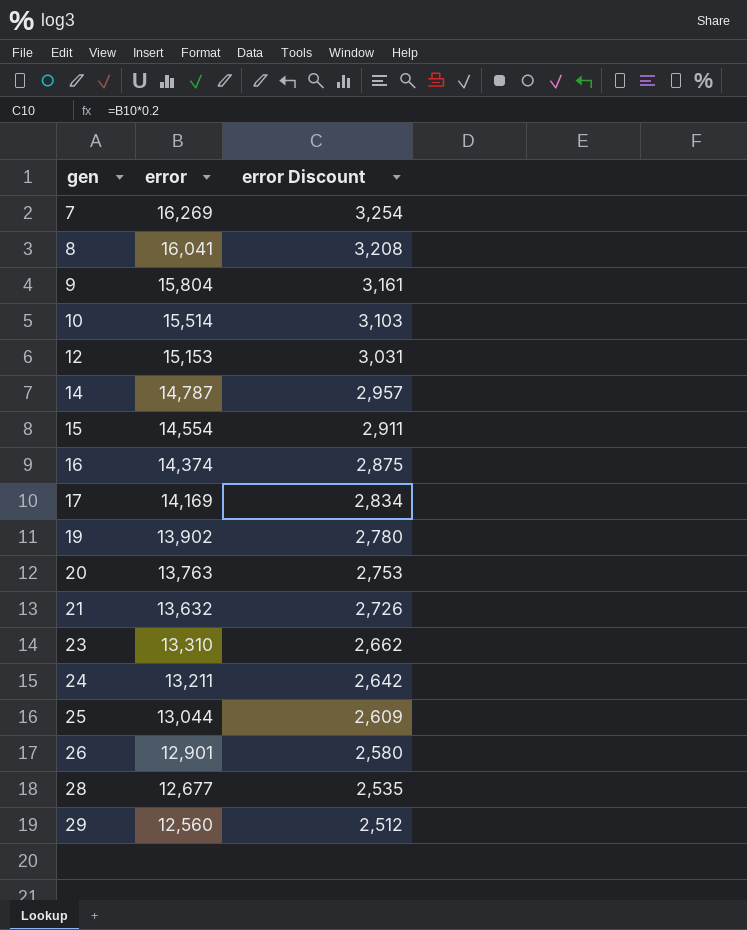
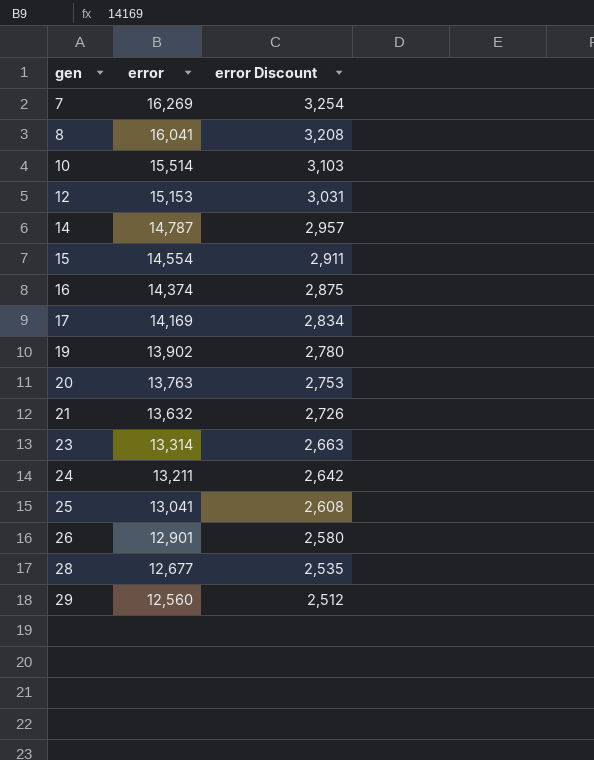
row 9: 15,804 | 3,161 -> none
23 | error: 13,310 -> 13,314
23 | error Discount: 2,662 -> 2,663
25 | error: 13,044 -> 13,041
25 | error Discount: 2,609 -> 2,608

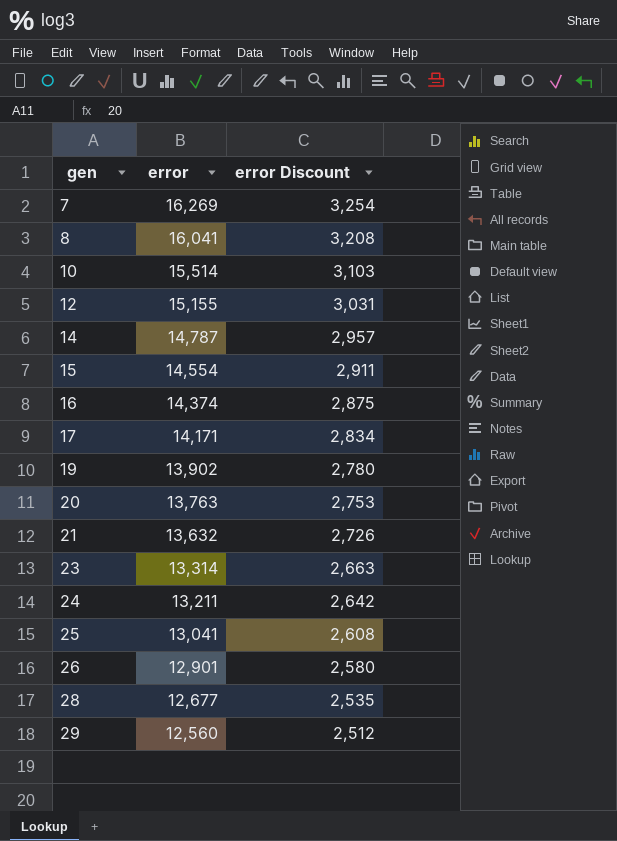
12 | error: 15,153 -> 15,155
17 | error: 14,169 -> 14,171

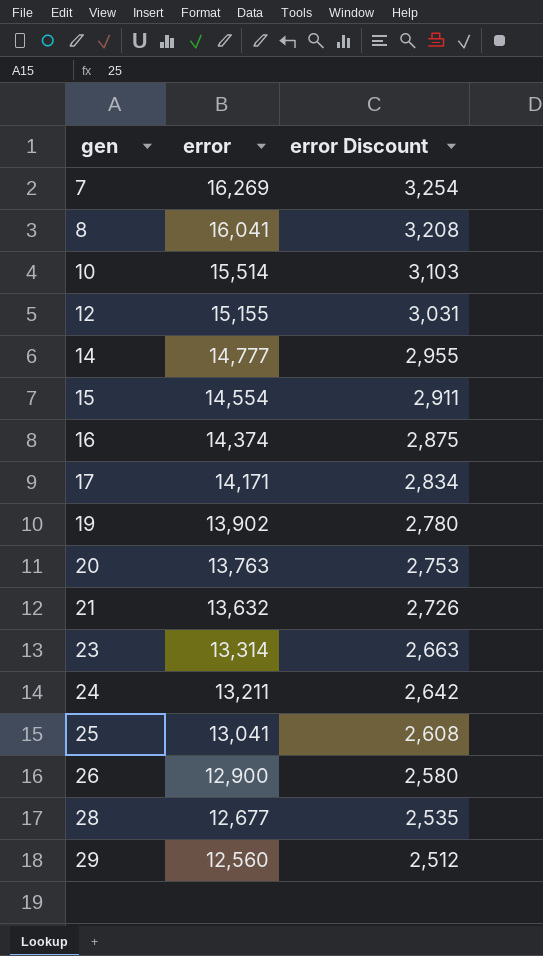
14 | error: 14,787 -> 14,777
14 | error Discount: 2,957 -> 2,955
26 | error: 12,901 -> 12,900

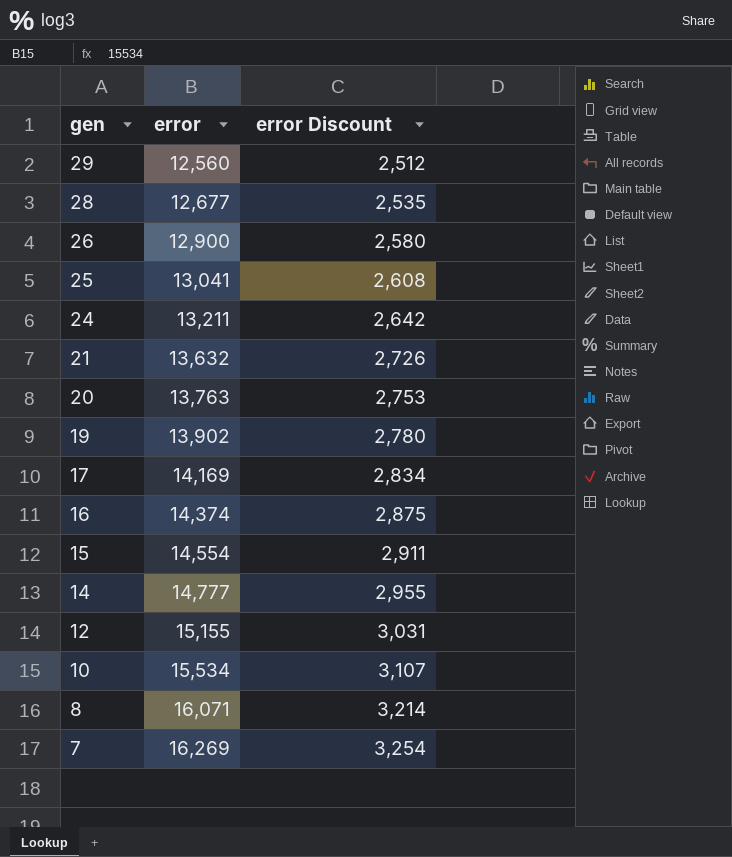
row order: gen ascending -> gen descending
row 23: 13,314 | 2,663 -> none
17 | error: 14,171 -> 14,169
10 | error: 15,514 -> 15,534
10 | error Discount: 3,103 -> 3,107
8 | error: 16,041 -> 16,071
8 | error Discount: 3,208 -> 3,214

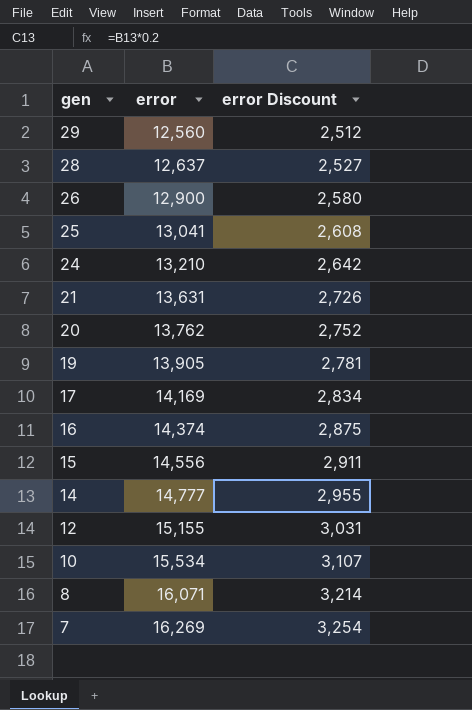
28 | error: 12,677 -> 12,637
28 | error Discount: 2,535 -> 2,527
24 | error: 13,211 -> 13,210
21 | error: 13,632 -> 13,631
20 | error: 13,763 -> 13,762
20 | error Discount: 2,753 -> 2,752
19 | error: 13,902 -> 13,905
19 | error Discount: 2,780 -> 2,781
15 | error: 14,554 -> 14,556

